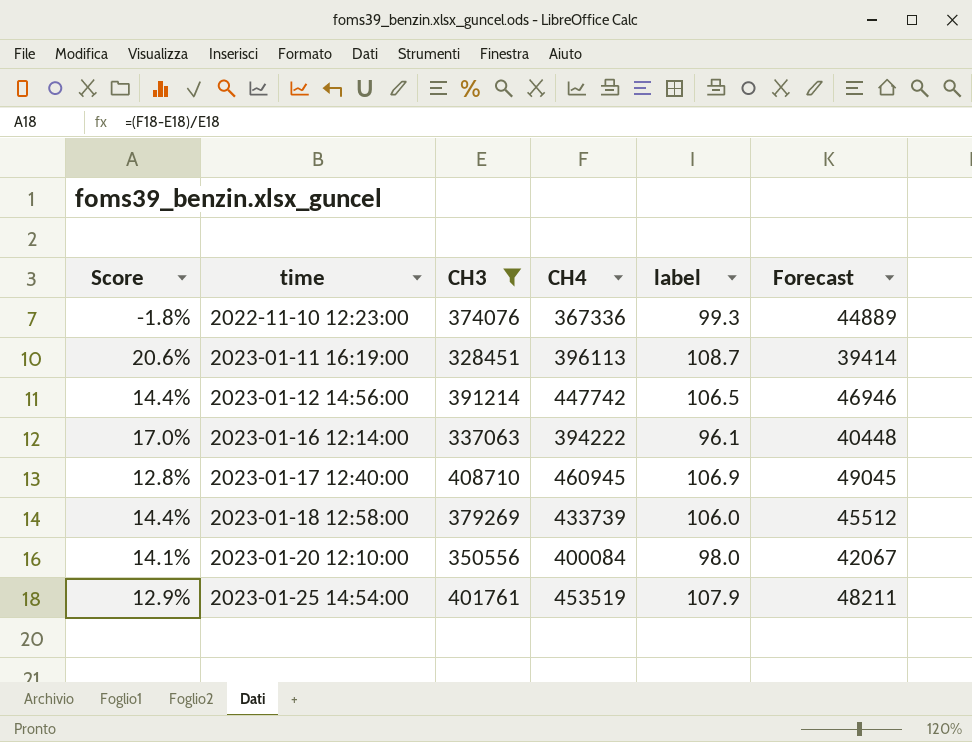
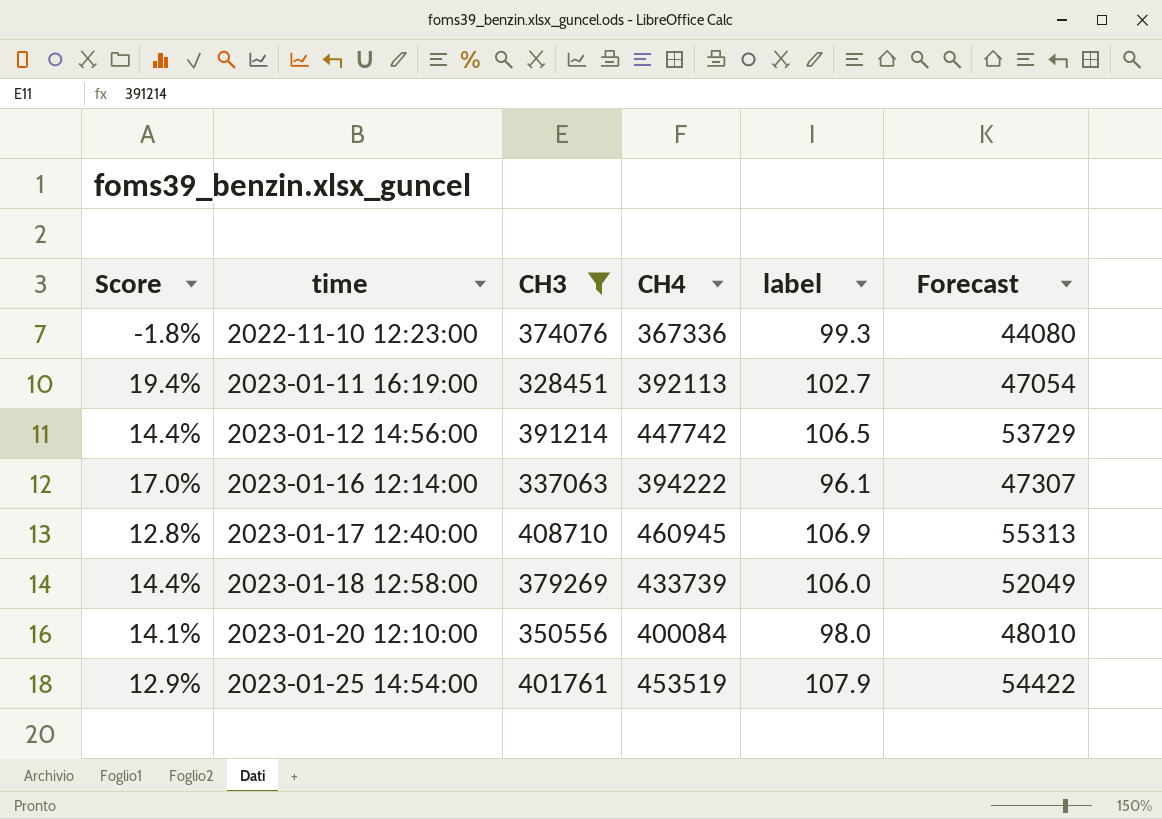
column Forecast | formula: [CH3] * 0.12 -> [CH4] * 0.12
2023-01-11 16:19:00 | Score: 20.6% -> 19.4%
2023-01-11 16:19:00 | CH4: 396113 -> 392113
2023-01-11 16:19:00 | label: 108.7 -> 102.7

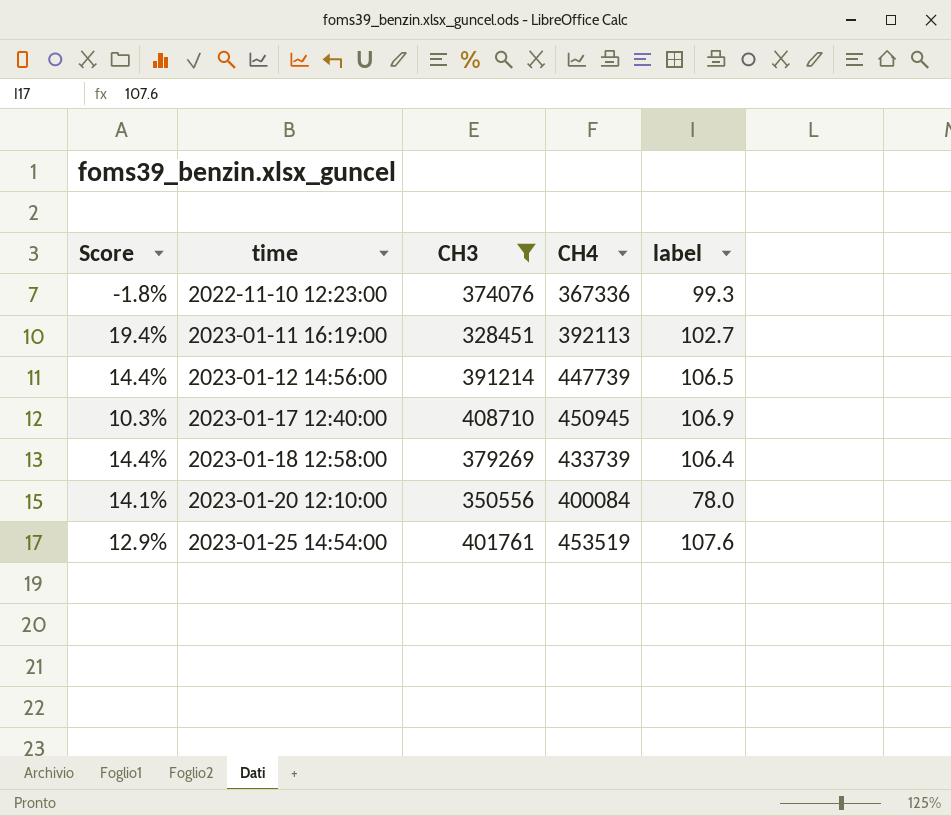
column Forecast | formula: [CH4] * 0.12 -> none
row 2023-01-16 12:14:00: 17.0% | 337063 | 394222 | 96.1 | 47307 -> none
2023-01-12 14:56:00 | CH4: 447742 -> 447739
2023-01-17 12:40:00 | Score: 12.8% -> 10.3%
2023-01-17 12:40:00 | CH4: 460945 -> 450945
2023-01-18 12:58:00 | label: 106.0 -> 106.4
2023-01-20 12:10:00 | label: 98.0 -> 78.0
2023-01-25 14:54:00 | label: 107.9 -> 107.6

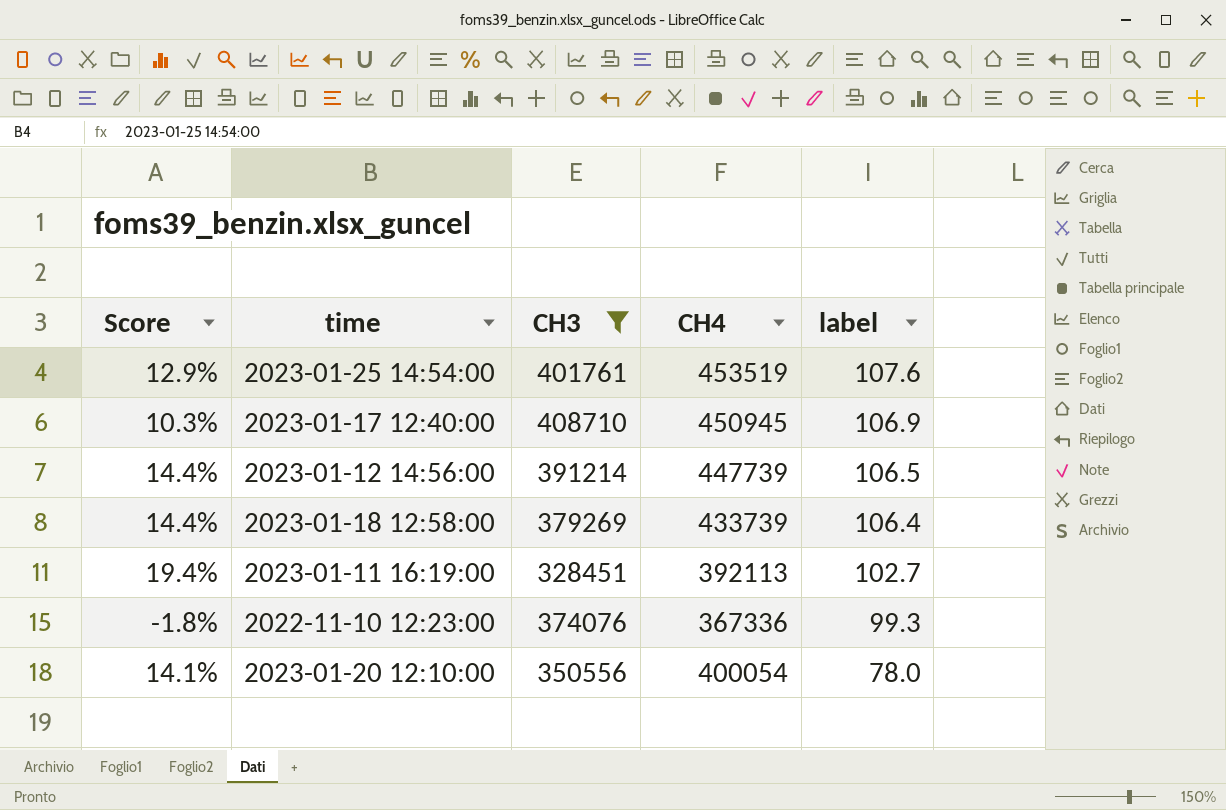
row order: time ascending -> label descending
2023-01-20 12:10:00 | CH4: 400084 -> 400054

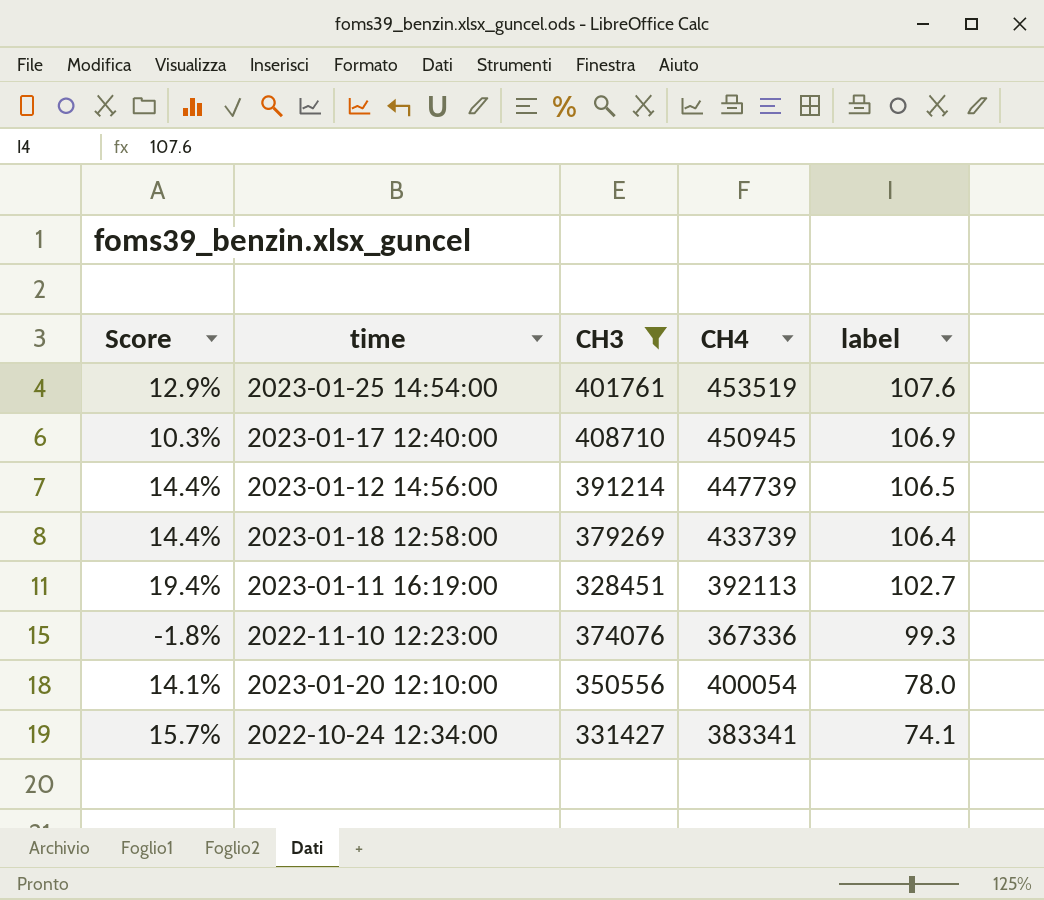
row 2022-10-24 12:34:00: none -> 15.7% | 331427 | 383341 | 74.1

